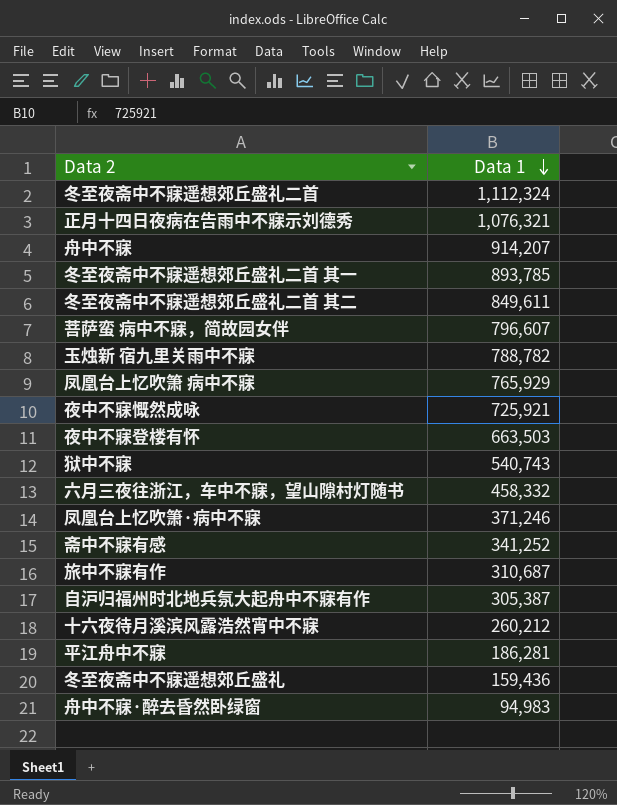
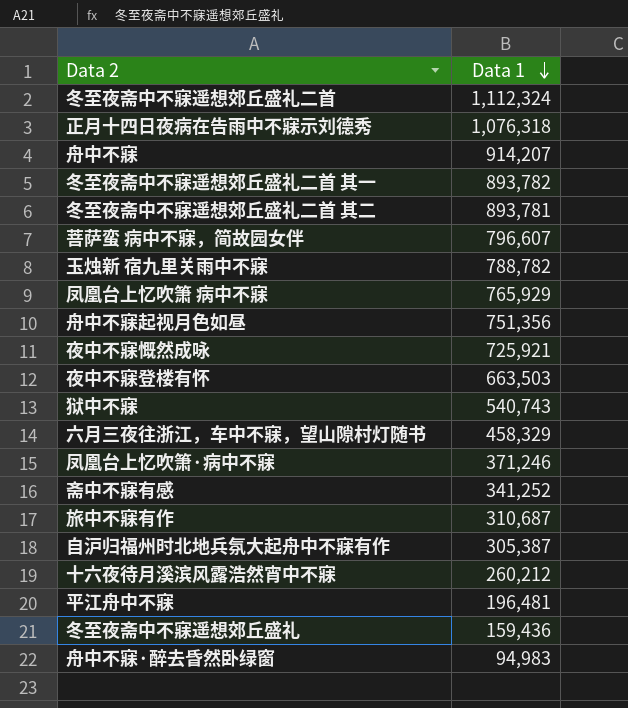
正月十四日夜病在告雨中不寐示刘德秀 | Data 1: 1,076,321 -> 1,076,318
冬至夜斋中不寐遥想郊丘盛礼二首 其一 | Data 1: 893,785 -> 893,782
冬至夜斋中不寐遥想郊丘盛礼二首 其二 | Data 1: 849,611 -> 893,781
row 舟中不寐起视月色如昼: none -> 751,356
六月三夜往浙江，车中不寐，望山隙村灯随书 | Data 1: 458,332 -> 458,329
平江舟中不寐 | Data 1: 186,281 -> 196,481

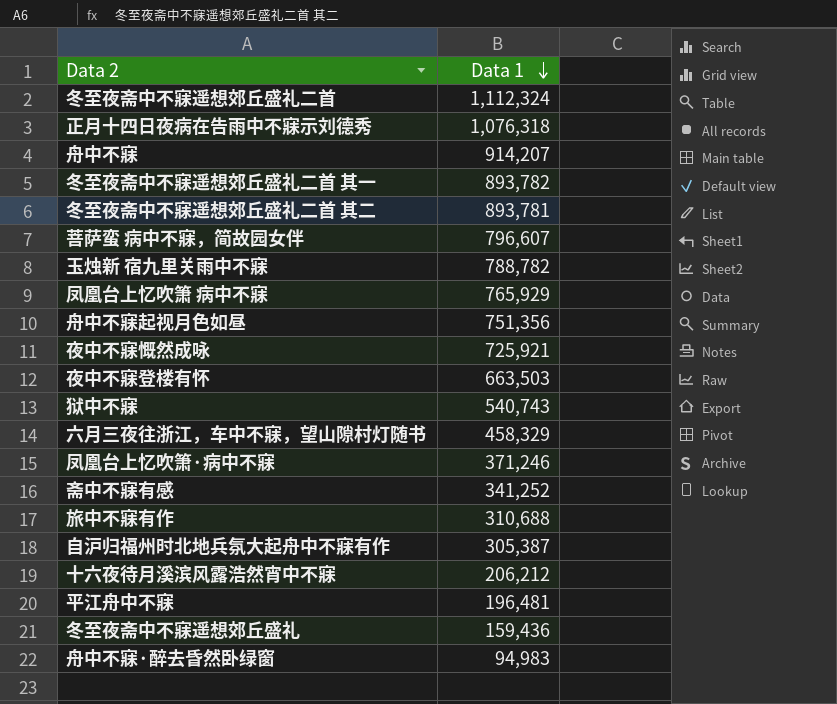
旅中不寐有作 | Data 1: 310,687 -> 310,688
十六夜待月溪滨风露浩然宵中不寐 | Data 1: 260,212 -> 206,212

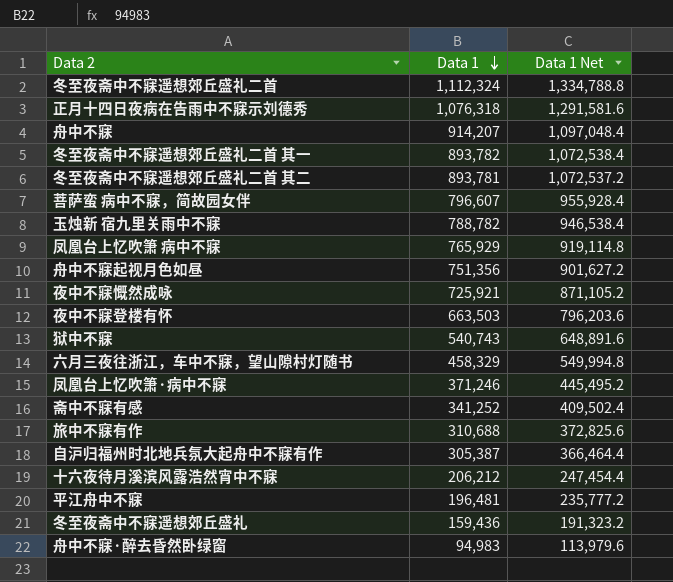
column Data 1 Net | formula: none -> [Data 1] * 1.2

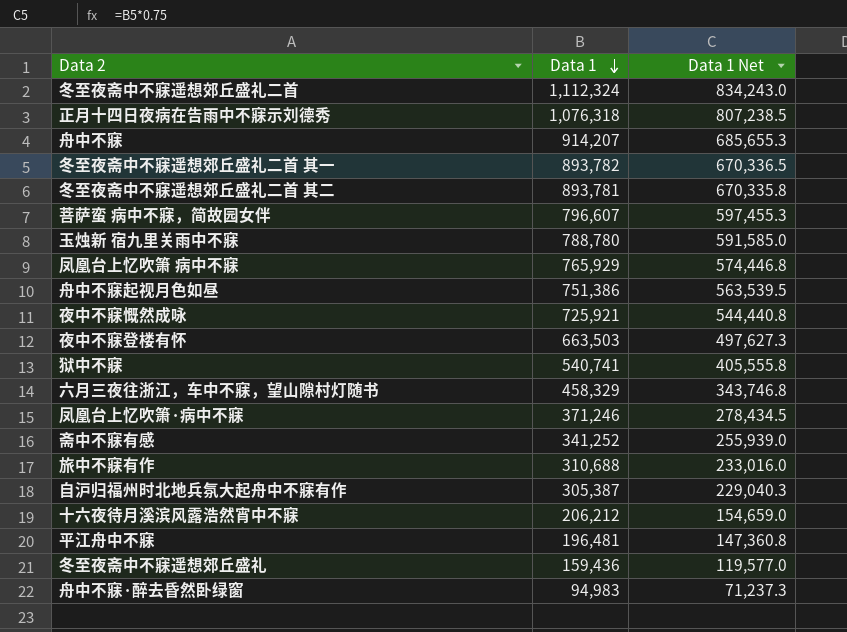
column Data 1 Net | formula: [Data 1] * 1.2 -> [Data 1] * 0.75
玉烛新 宿九里关雨中不寐 | Data 1: 788,782 -> 788,780
舟中不寐起视月色如昼 | Data 1: 751,356 -> 751,386
狱中不寐 | Data 1: 540,743 -> 540,741

